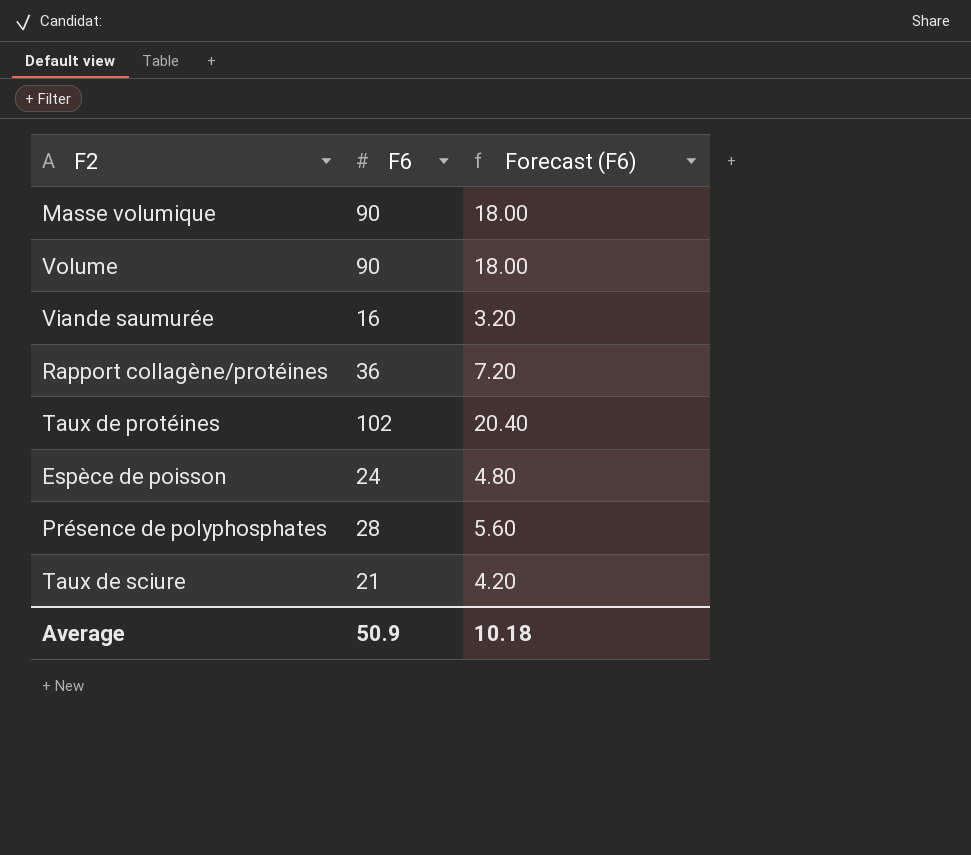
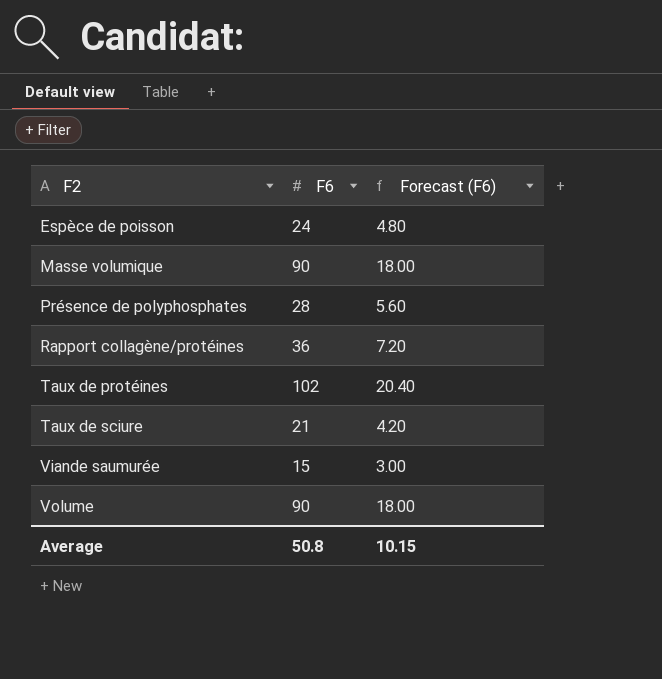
row order: none -> F2 ascending
Viande saumurée | F6: 16 -> 15
Viande saumurée | Forecast (F6): 3.20 -> 3.00
Average | F6: 50.9 -> 50.8
Average | Forecast (F6): 10.18 -> 10.15

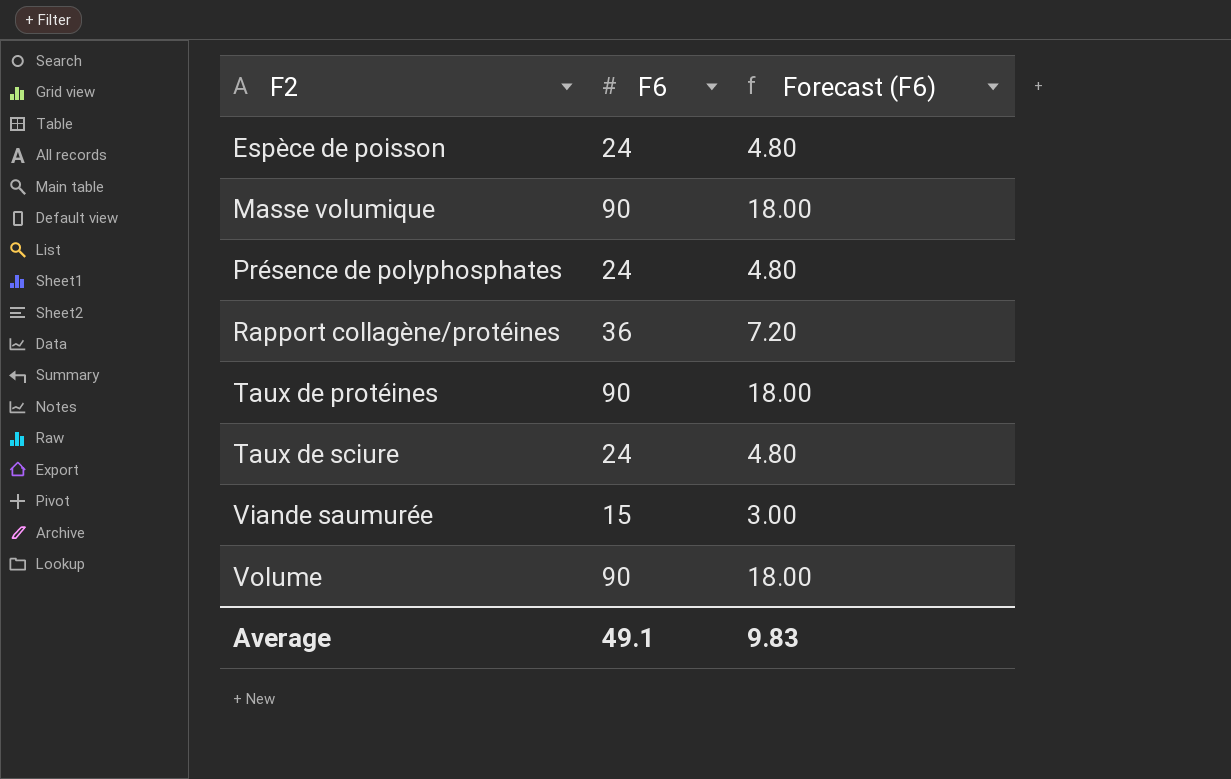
Présence de polyphosphates | F6: 28 -> 24
Présence de polyphosphates | Forecast (F6): 5.60 -> 4.80
Taux de protéines | F6: 102 -> 90
Taux de protéines | Forecast (F6): 20.40 -> 18.00
Taux de sciure | F6: 21 -> 24
Taux de sciure | Forecast (F6): 4.20 -> 4.80
Average | F6: 50.8 -> 49.1
Average | Forecast (F6): 10.15 -> 9.83

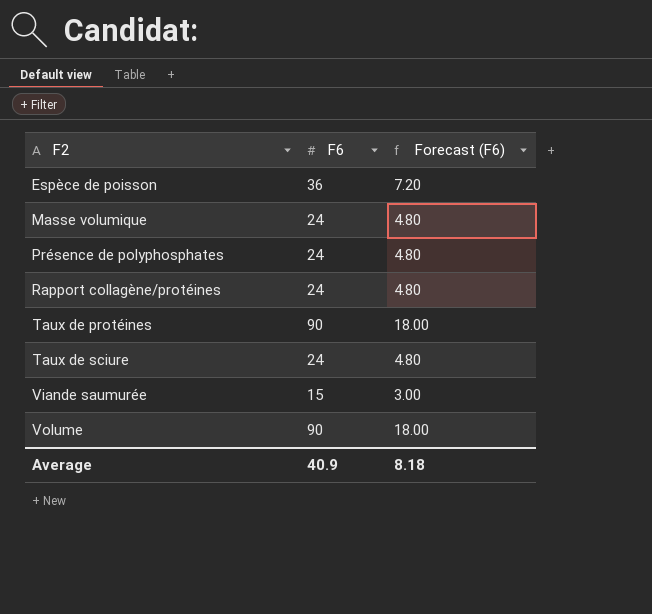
Espèce de poisson | F6: 24 -> 36
Espèce de poisson | Forecast (F6): 4.80 -> 7.20
Masse volumique | F6: 90 -> 24
Masse volumique | Forecast (F6): 18.00 -> 4.80
Rapport collagène/protéines | F6: 36 -> 24
Rapport collagène/protéines | Forecast (F6): 7.20 -> 4.80
Average | F6: 49.1 -> 40.9
Average | Forecast (F6): 9.83 -> 8.18

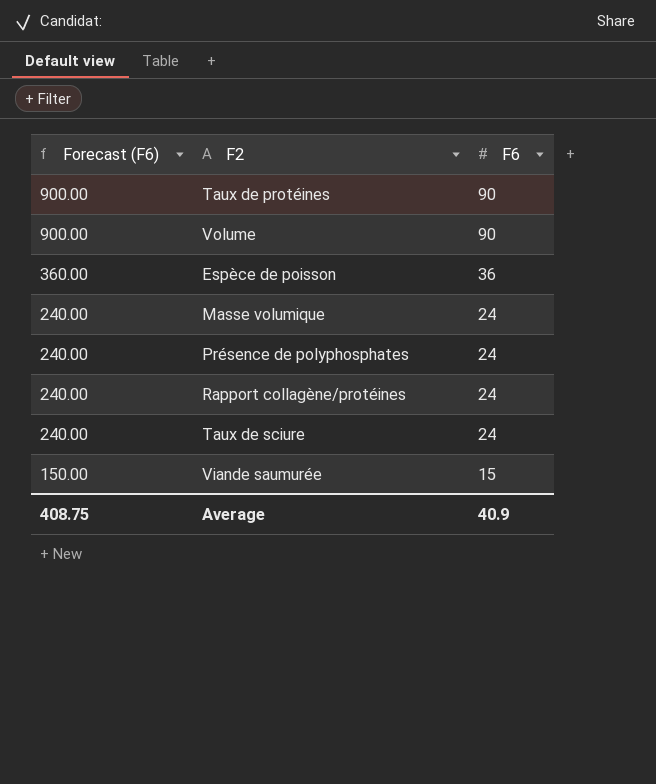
row order: F2 ascending -> Forecast (F6) descending
column Forecast (F6) | formula: [F6] * 0.2 -> [F6] * 10
column Forecast (F6) | position: 3 -> 1
Average | Forecast (F6): 8.18 -> 408.75

